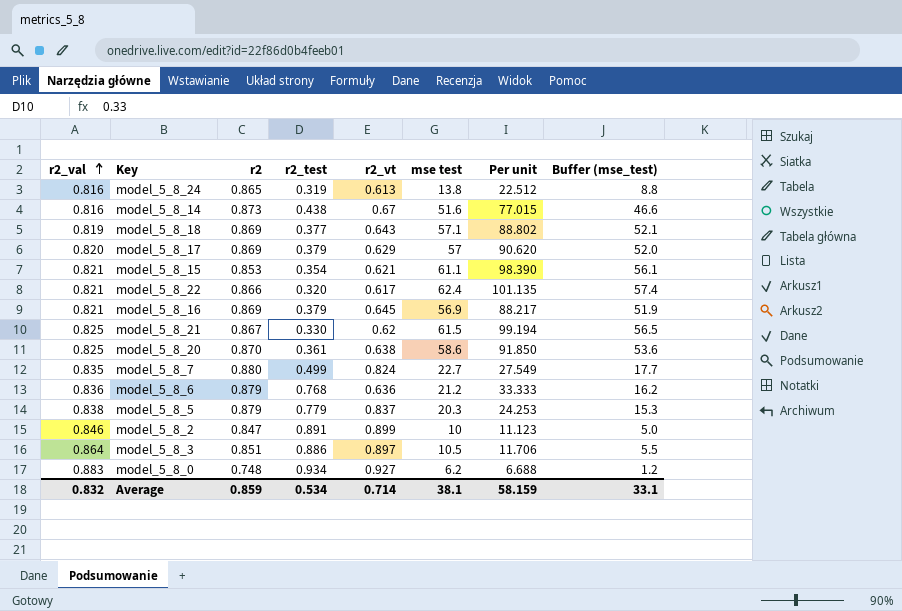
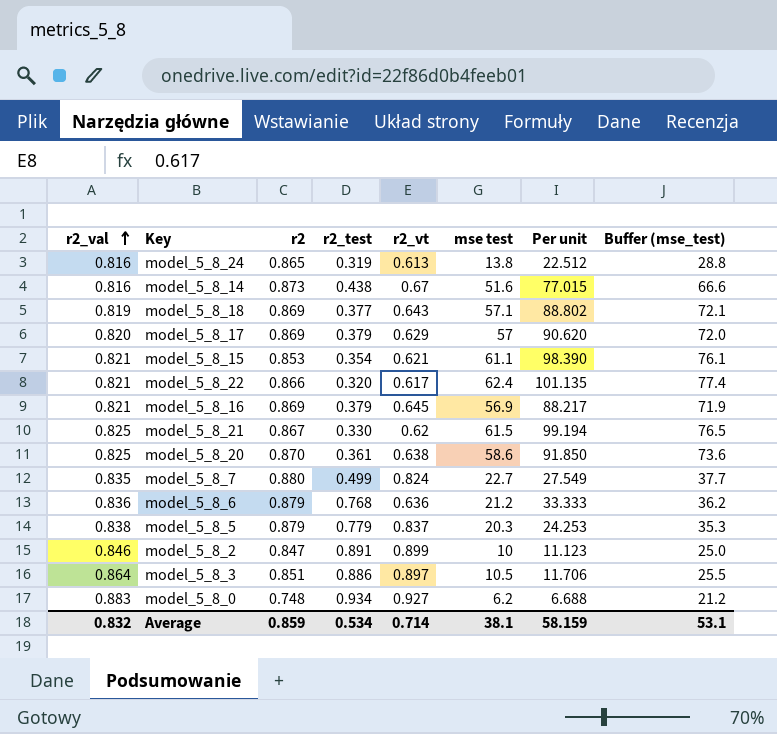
column Buffer (mse_test) | formula: [mse test] - 5 -> [mse test] + 15
Average | Buffer (mse_test): 33.1 -> 53.1

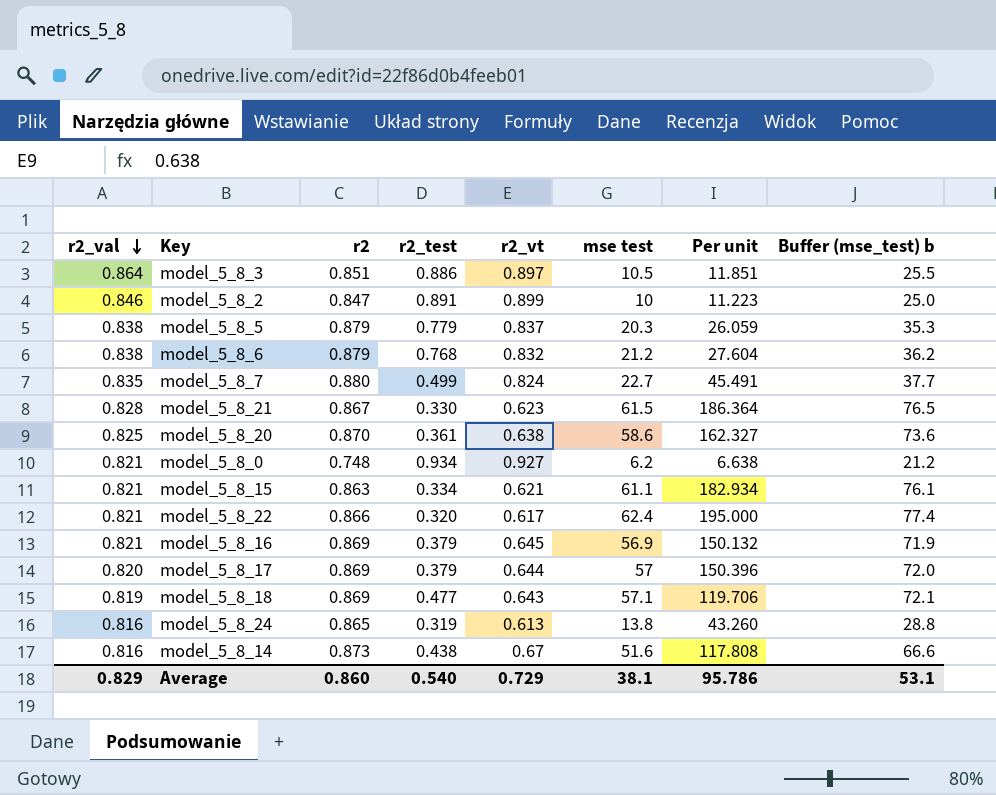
row order: r2_val ascending -> r2_val descending
column Per unit | formula: [mse test] / [r2_vt] -> [mse test] / [r2_test]
column name: Buffer (mse_test) -> Buffer (mse_test) b
model_5_8_6 | r2_val: 0.836 -> 0.838
model_5_8_6 | r2_vt: 0.636 -> 0.832
model_5_8_21 | r2_val: 0.825 -> 0.828
model_5_8_21 | r2_vt: 0.62 -> 0.623
model_5_8_0 | r2_val: 0.883 -> 0.821
model_5_8_15 | r2: 0.853 -> 0.863
model_5_8_15 | r2_test: 0.354 -> 0.334
model_5_8_17 | r2_vt: 0.629 -> 0.644
model_5_8_18 | r2_test: 0.377 -> 0.477
Average | r2_val: 0.832 -> 0.829
Average | r2: 0.859 -> 0.860
Average | r2_test: 0.534 -> 0.540
Average | r2_vt: 0.714 -> 0.729
Average | Per unit: 58.159 -> 95.786

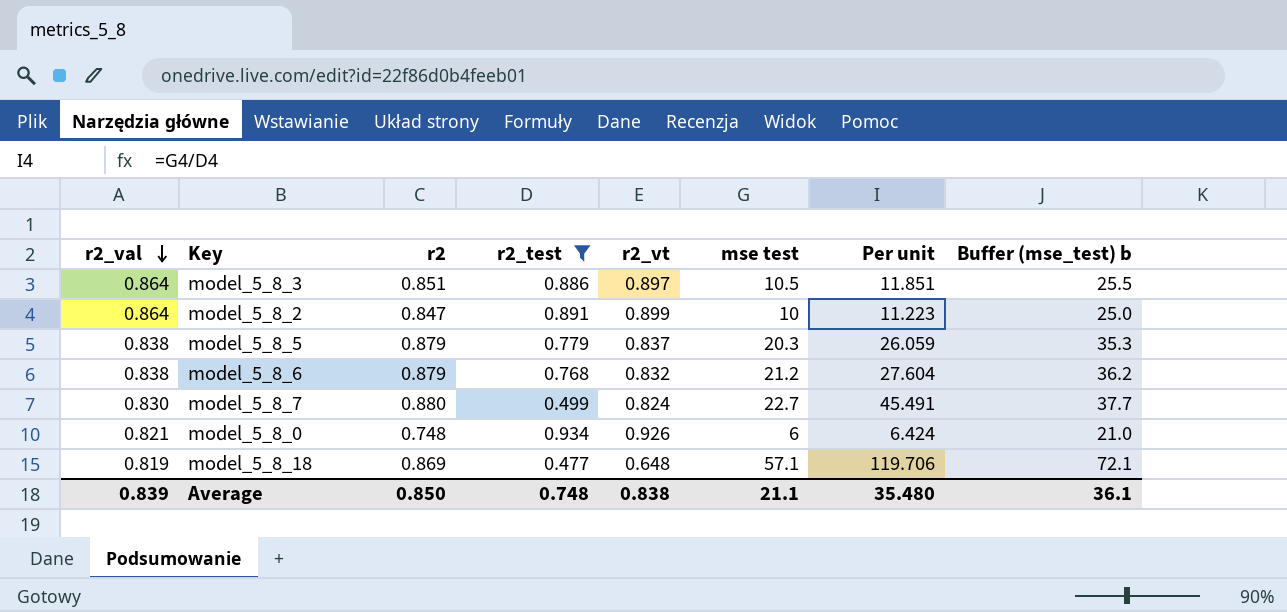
filter: none -> r2_test >= 0.477
model_5_8_2 | r2_val: 0.846 -> 0.864
model_5_8_7 | r2_val: 0.835 -> 0.830
model_5_8_0 | r2_vt: 0.927 -> 0.926
model_5_8_0 | mse test: 6.2 -> 6
model_5_8_0 | Per unit: 6.638 -> 6.424
model_5_8_0 | Buffer (mse_test) b: 21.2 -> 21.0
model_5_8_18 | r2_vt: 0.643 -> 0.648
Average | r2_val: 0.829 -> 0.839
Average | r2: 0.860 -> 0.850
Average | r2_test: 0.540 -> 0.748
Average | r2_vt: 0.729 -> 0.838
Average | mse test: 38.1 -> 21.1
Average | Per unit: 95.786 -> 35.480
Average | Buffer (mse_test) b: 53.1 -> 36.1

